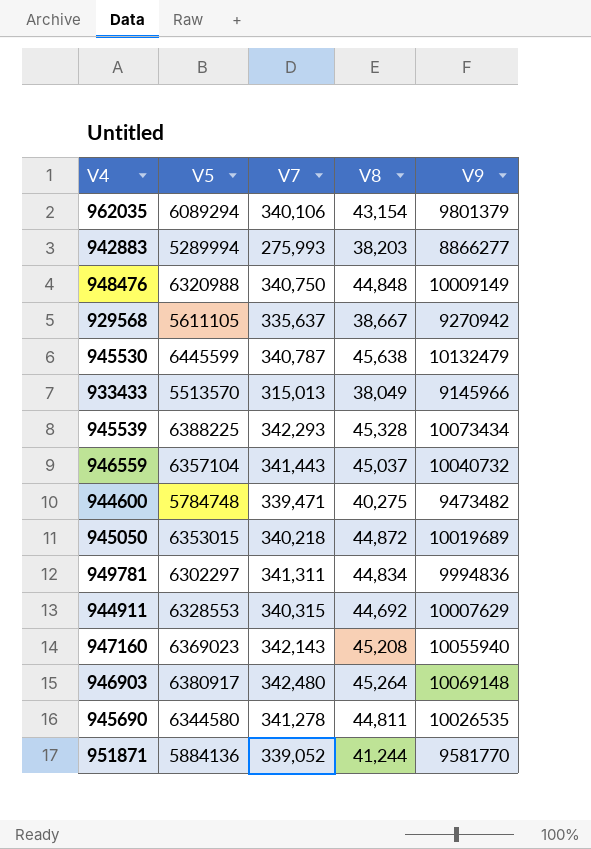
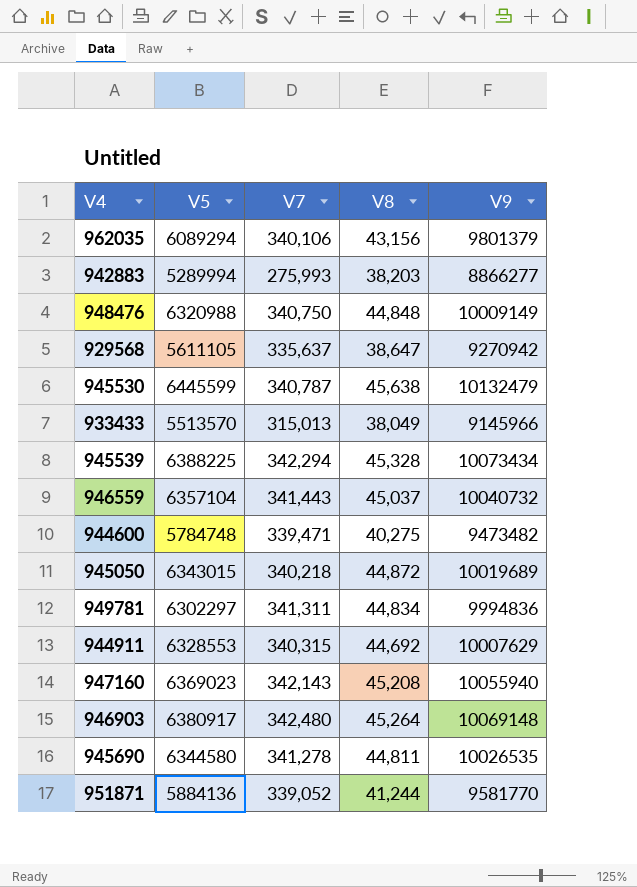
962035 | V8: 43,154 -> 43,156
929568 | V8: 38,667 -> 38,647
945539 | V7: 342,293 -> 342,294
945050 | V5: 6353015 -> 6343015

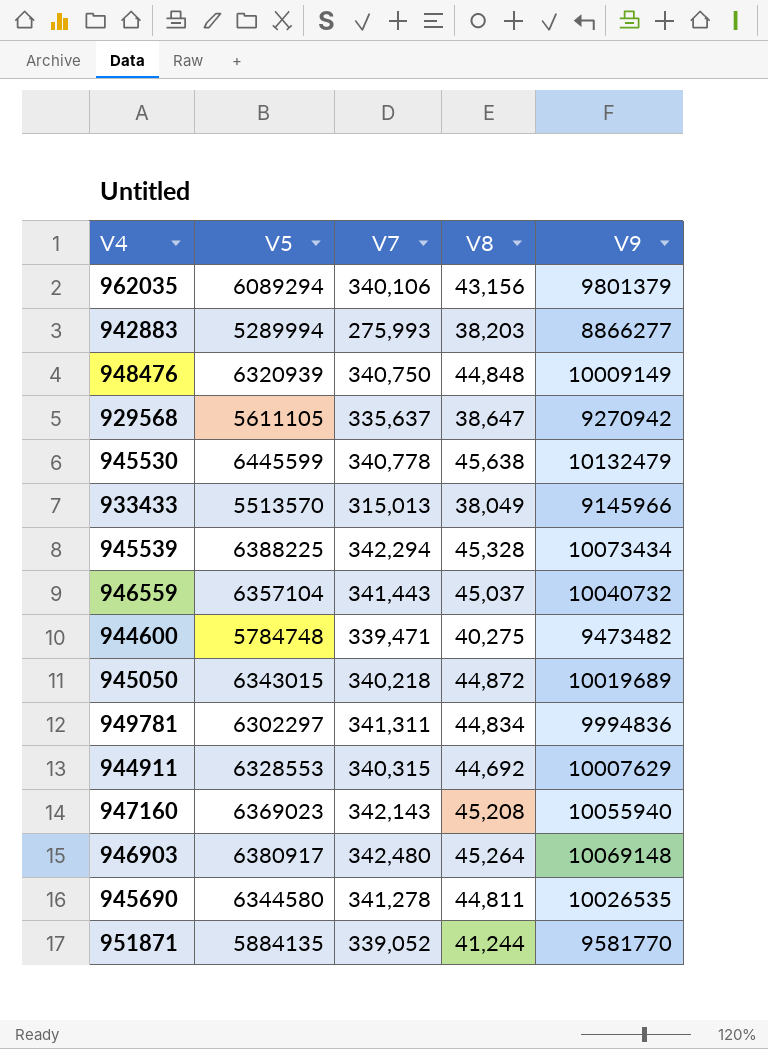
948476 | V5: 6320988 -> 6320939
945530 | V7: 340,787 -> 340,778
951871 | V5: 5884136 -> 5884135

